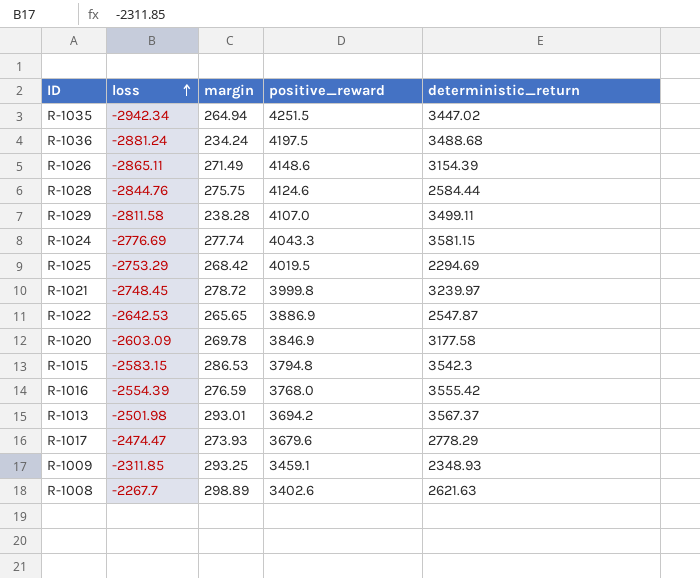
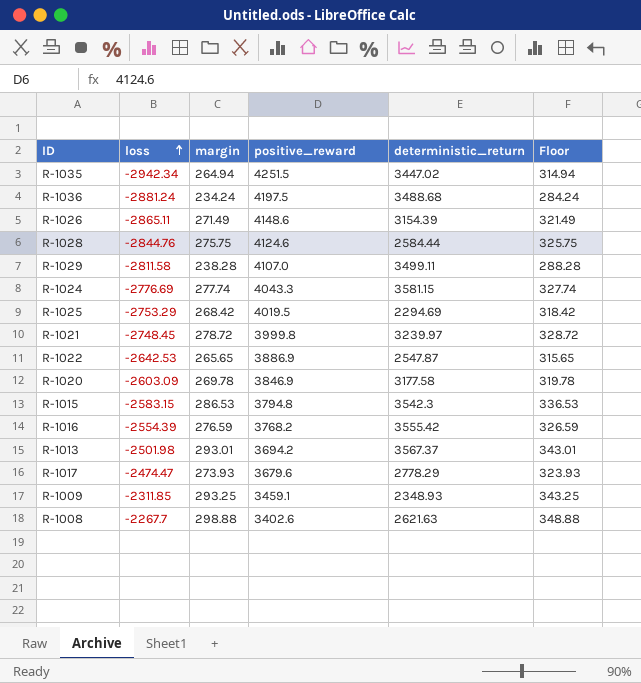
column Floor | formula: none -> [margin] + 50
R-1016 | positive_reward: 3768.0 -> 3768.2
R-1008 | margin: 298.89 -> 298.88

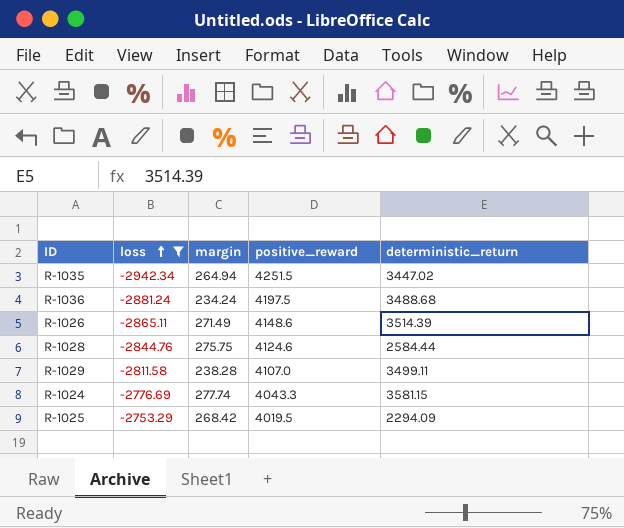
filter: none -> loss <= -2753.29
column Floor | formula: [margin] + 50 -> none
R-1026 | deterministic_return: 3154.39 -> 3514.39
R-1025 | deterministic_return: 2294.69 -> 2294.09

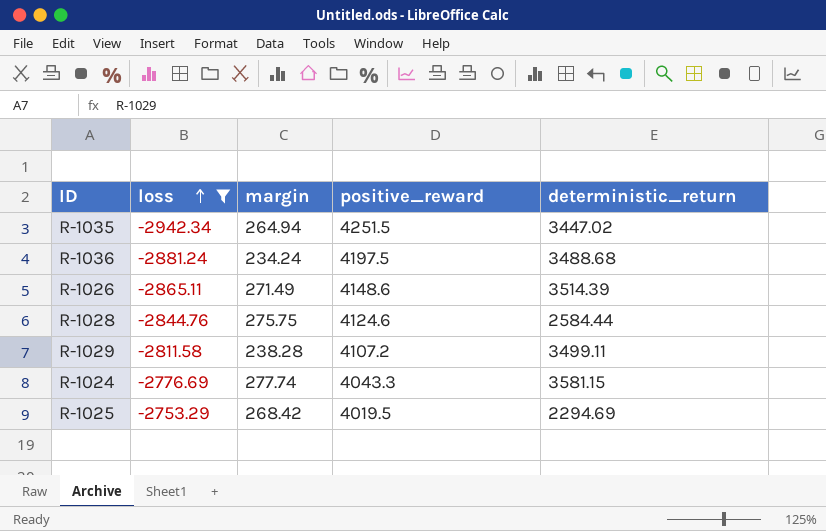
R-1029 | positive_reward: 4107.0 -> 4107.2
R-1025 | deterministic_return: 2294.09 -> 2294.69

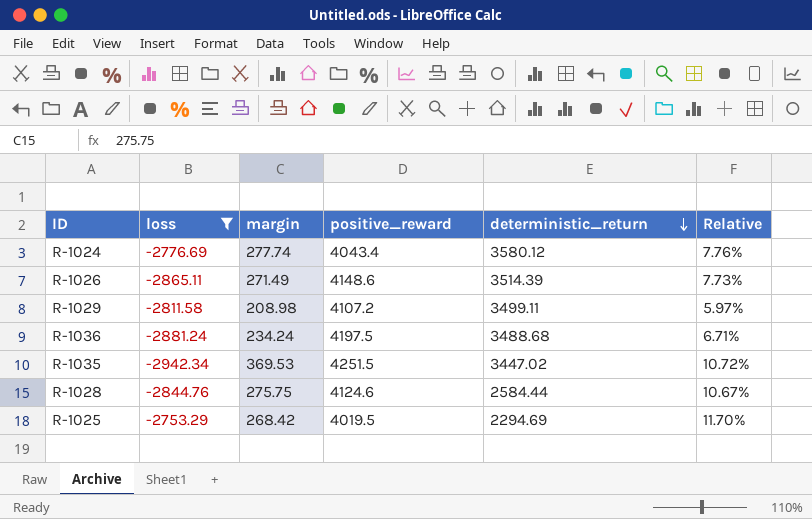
row order: loss ascending -> deterministic_return descending
column Relative | formula: none -> [margin] / [deterministic_return]
R-1024 | positive_reward: 4043.3 -> 4043.4
R-1024 | deterministic_return: 3581.15 -> 3580.12
R-1029 | margin: 238.28 -> 208.98
R-1035 | margin: 264.94 -> 369.53

